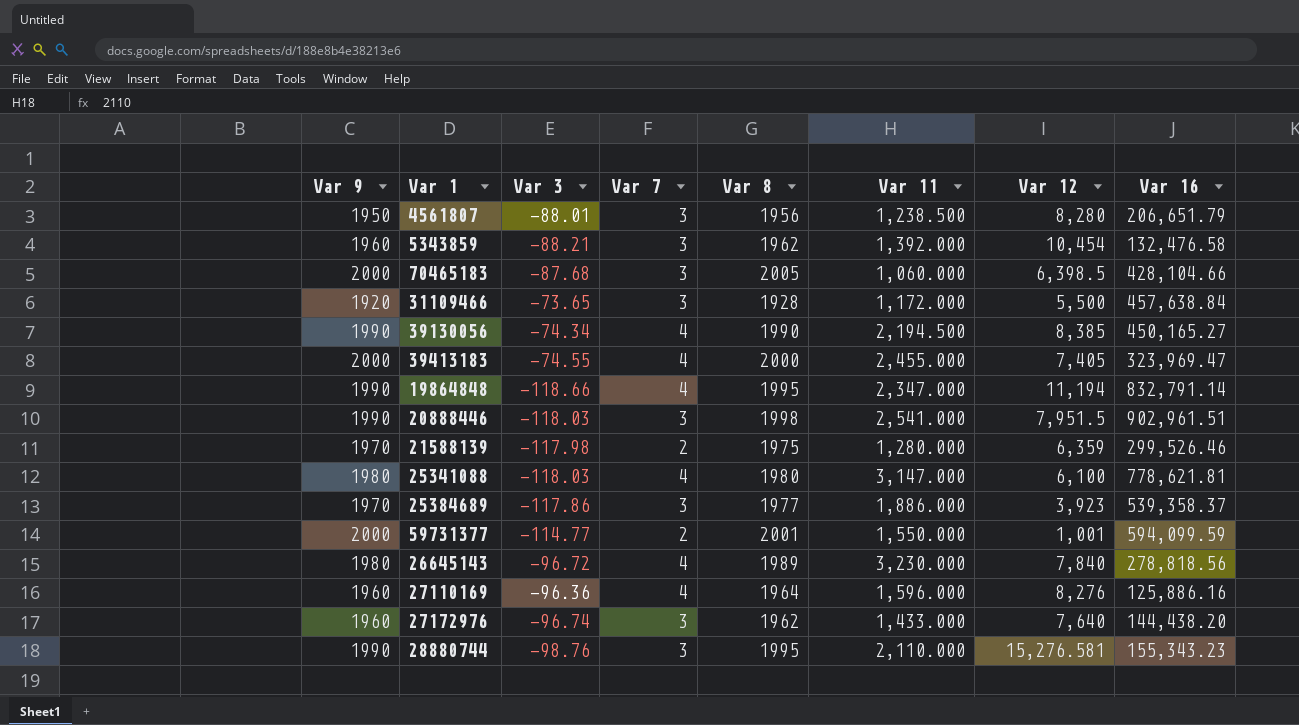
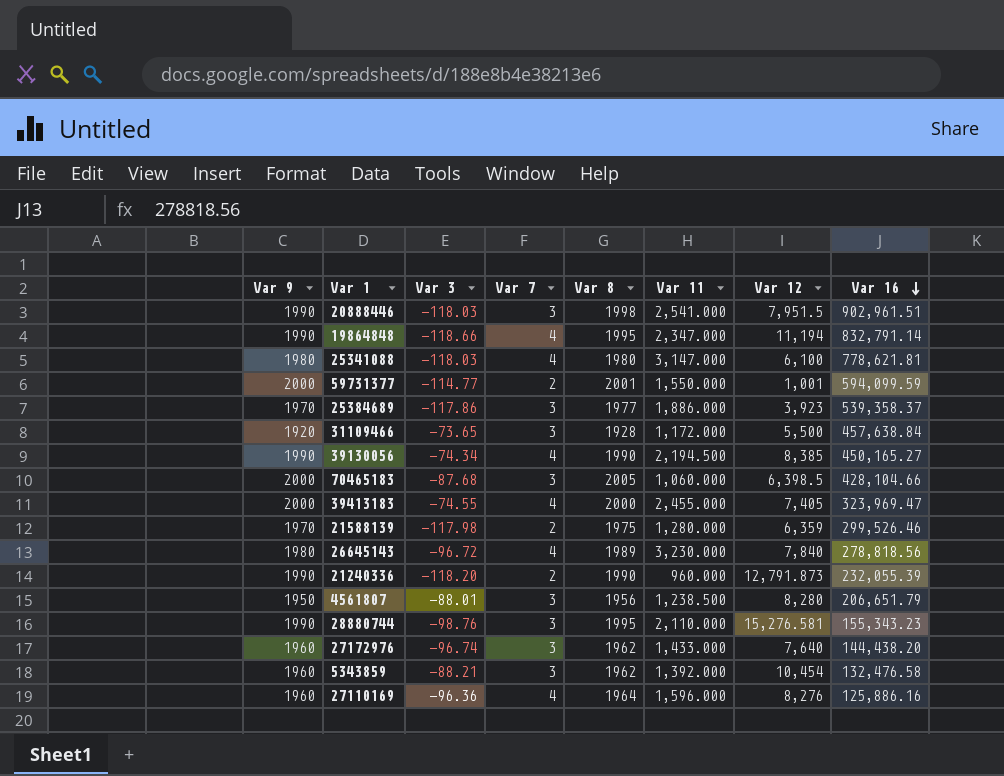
row order: none -> Var 16 descending
row 21240336: none -> 1990 | -118.20 | 2 | 1990 | 960.000 | 12,791.873 | 232,055.39

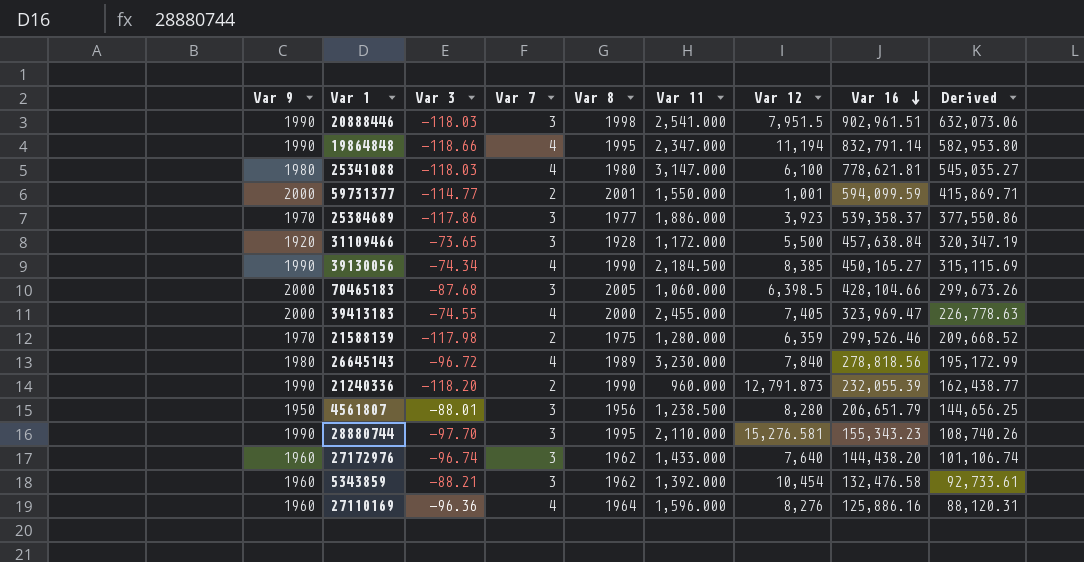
column Derived | formula: none -> [Var 16] * 0.7
39130056 | Var 11: 2,194.500 -> 2,184.500
28880744 | Var 3: -98.76 -> -97.70

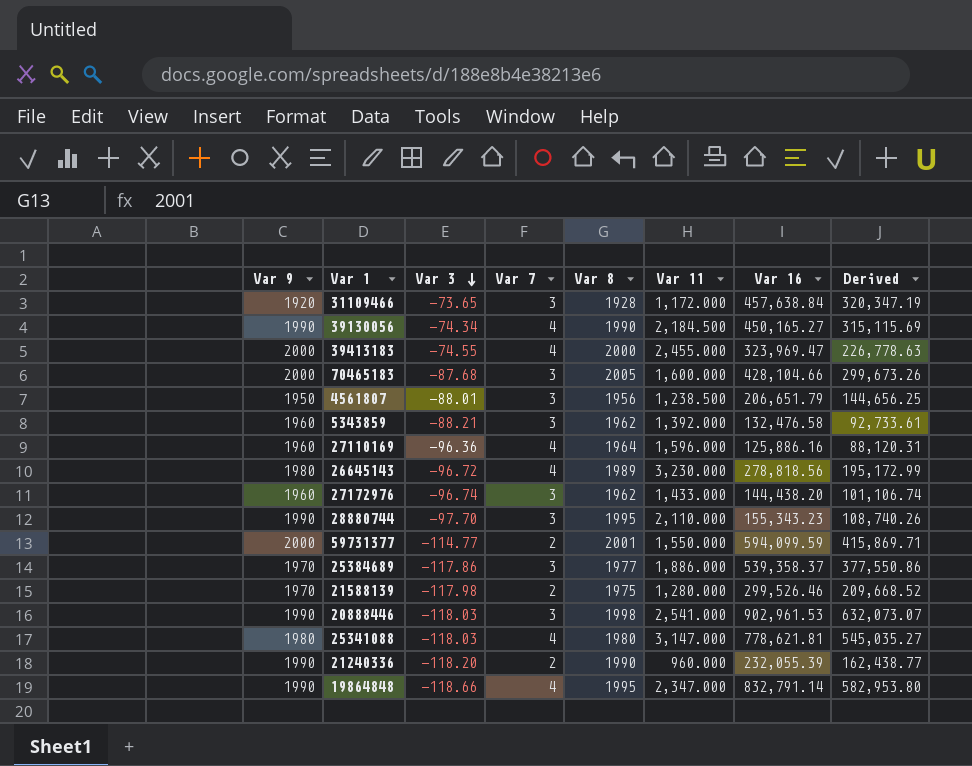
row order: Var 16 descending -> Var 3 descending
column Var 12 | position: 7 -> none
70465183 | Var 11: 1,060.000 -> 1,600.000
20888446 | Var 16: 902,961.51 -> 902,961.53
20888446 | Derived: 632,073.06 -> 632,073.07

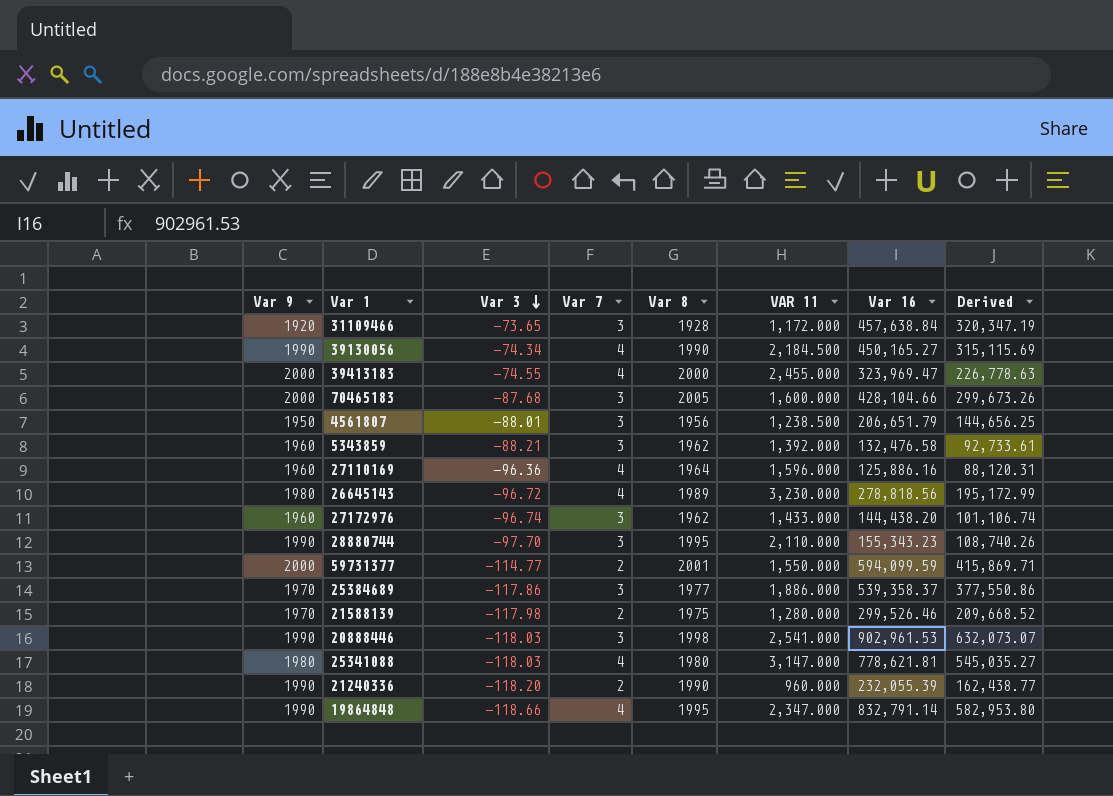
column name: Var 11 -> VAR 11

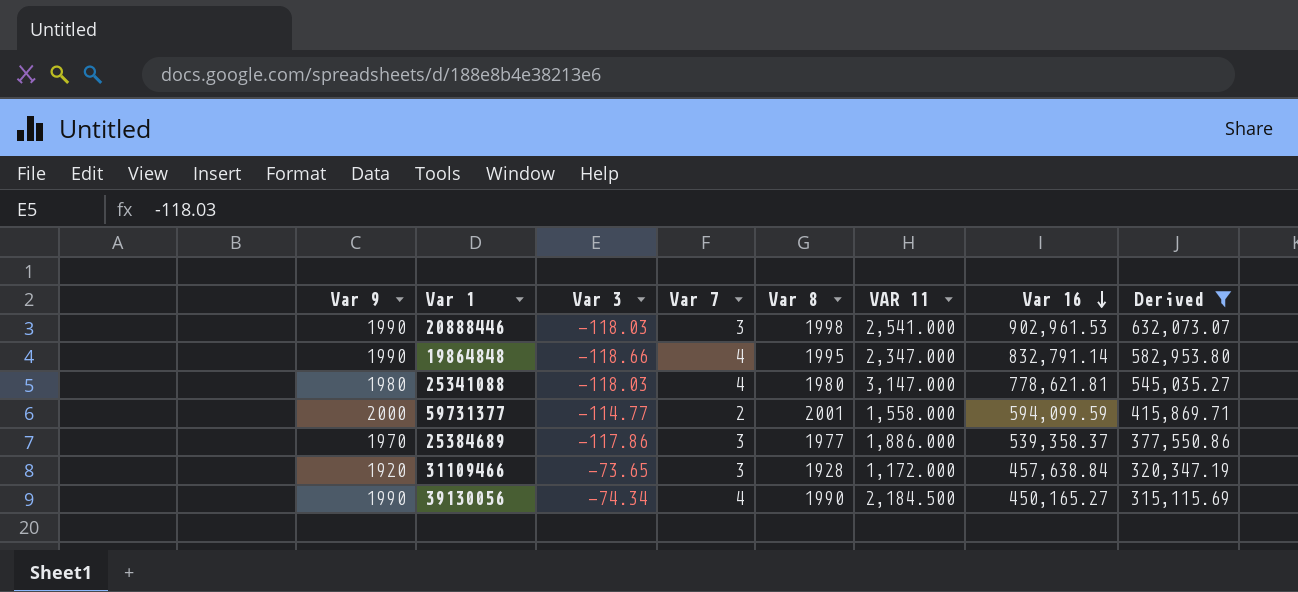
filter: none -> Derived >= 315,115.69
row order: Var 3 descending -> Var 16 descending
59731377 | VAR 11: 1,550.000 -> 1,558.000

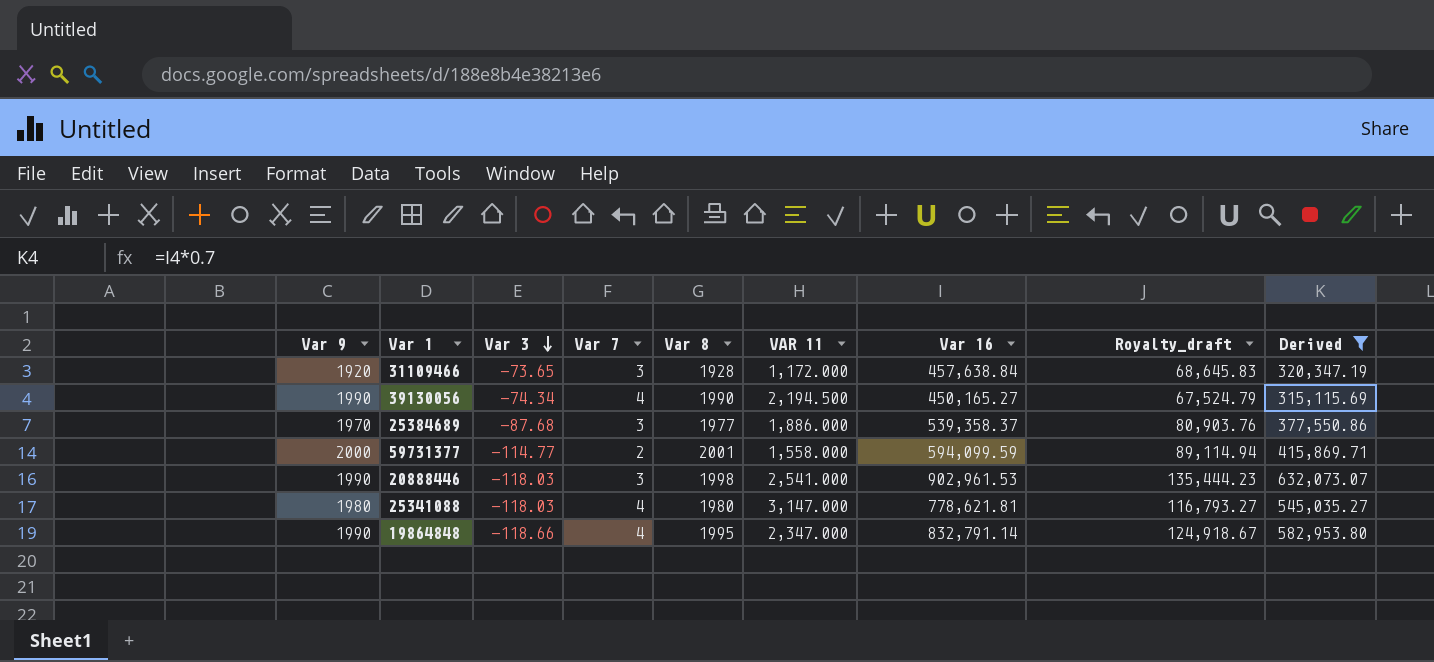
row order: Var 16 descending -> Var 3 descending
column Royalty_draft | formula: none -> [Var 16] * 0.15
39130056 | VAR 11: 2,184.500 -> 2,194.500
25384689 | Var 3: -117.86 -> -87.68

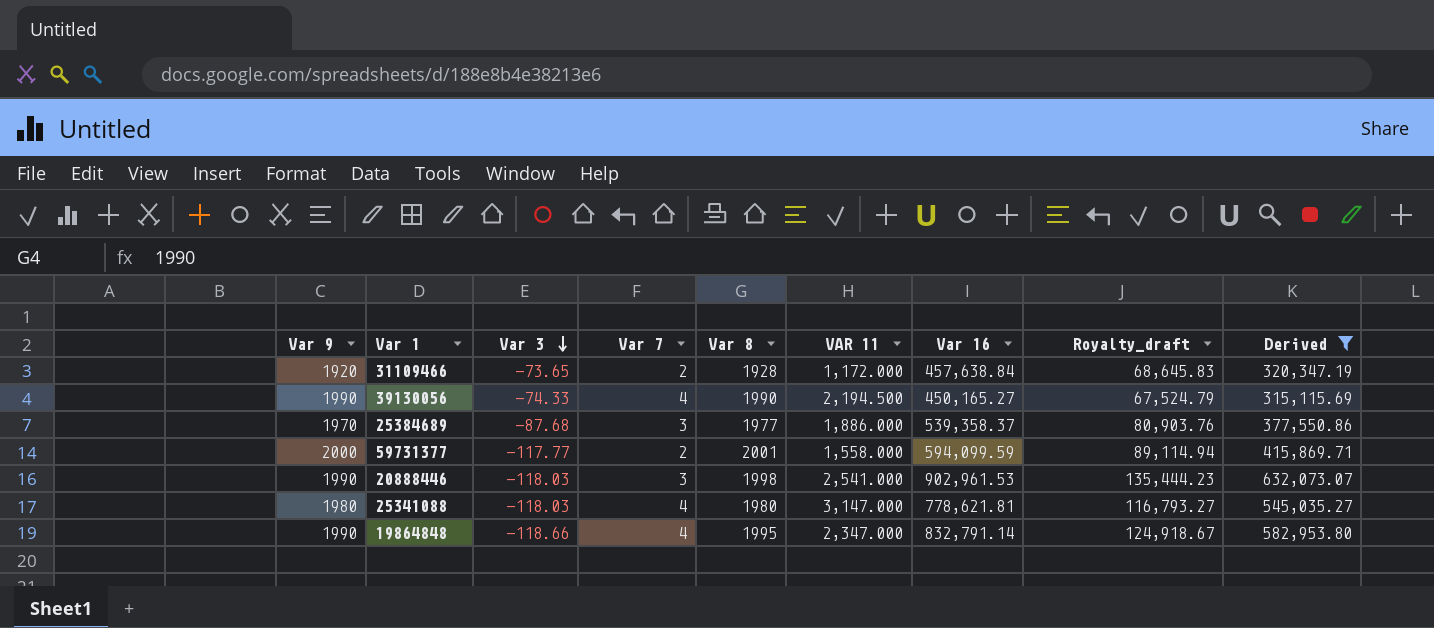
31109466 | Var 7: 3 -> 2
39130056 | Var 3: -74.34 -> -74.33
59731377 | Var 3: -114.77 -> -117.77

